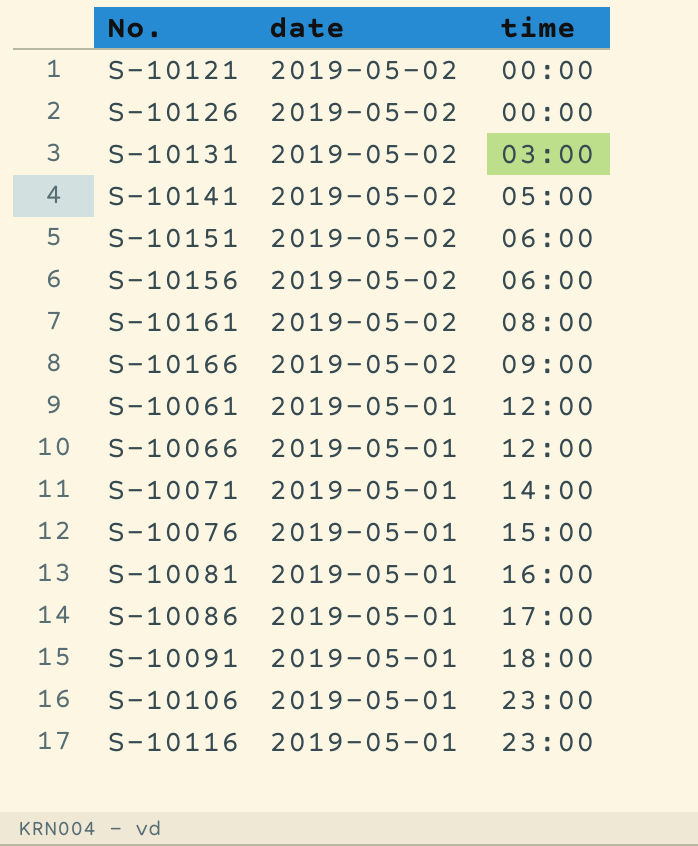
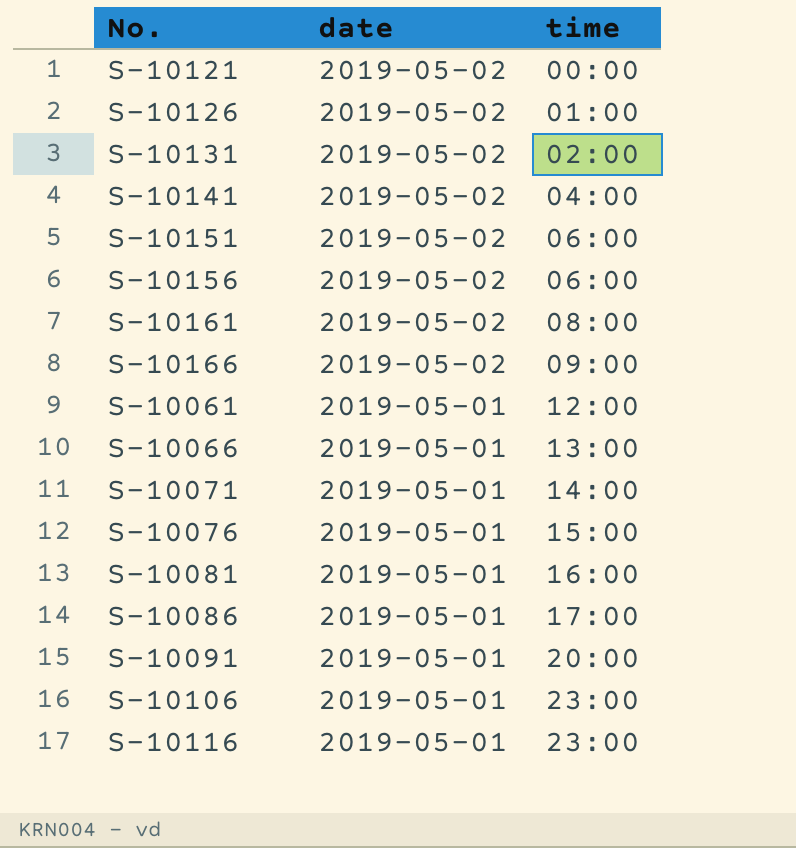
S-10126 | time: 00:00 -> 01:00
S-10131 | time: 03:00 -> 02:00
S-10141 | time: 05:00 -> 04:00
S-10066 | time: 12:00 -> 13:00
S-10091 | time: 18:00 -> 20:00

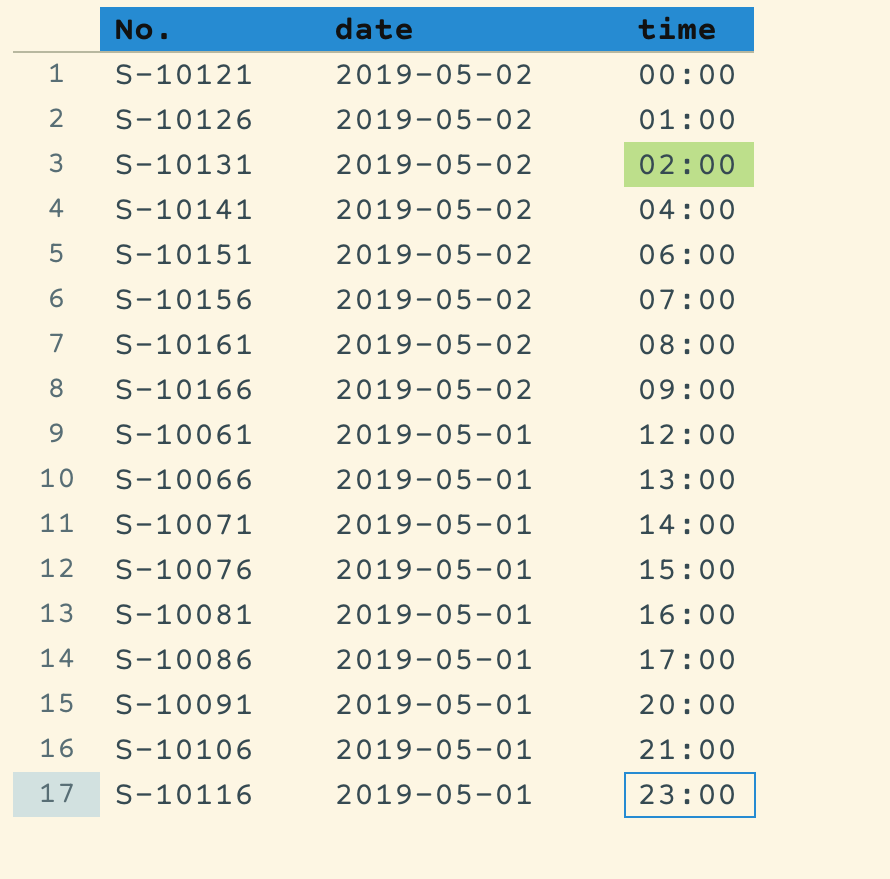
S-10156 | time: 06:00 -> 07:00
S-10106 | time: 23:00 -> 21:00

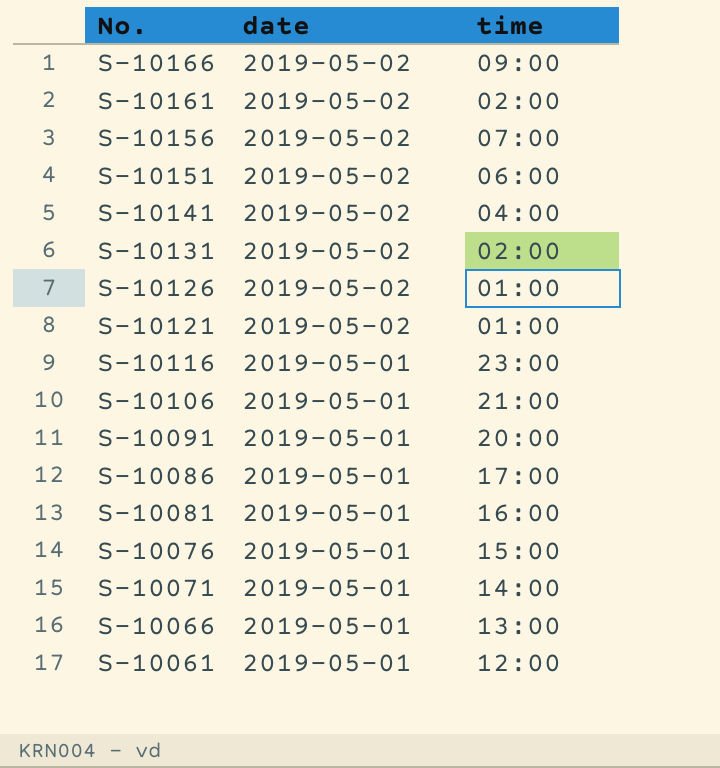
row order: date descending -> No. descending
S-10161 | time: 08:00 -> 02:00
S-10121 | time: 00:00 -> 01:00

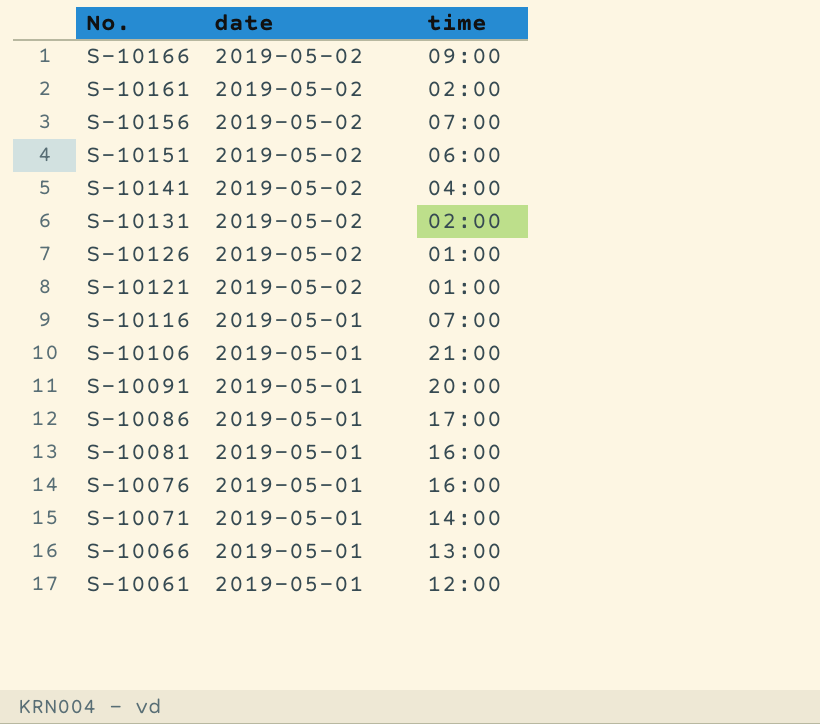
S-10116 | time: 23:00 -> 07:00
S-10076 | time: 15:00 -> 16:00

